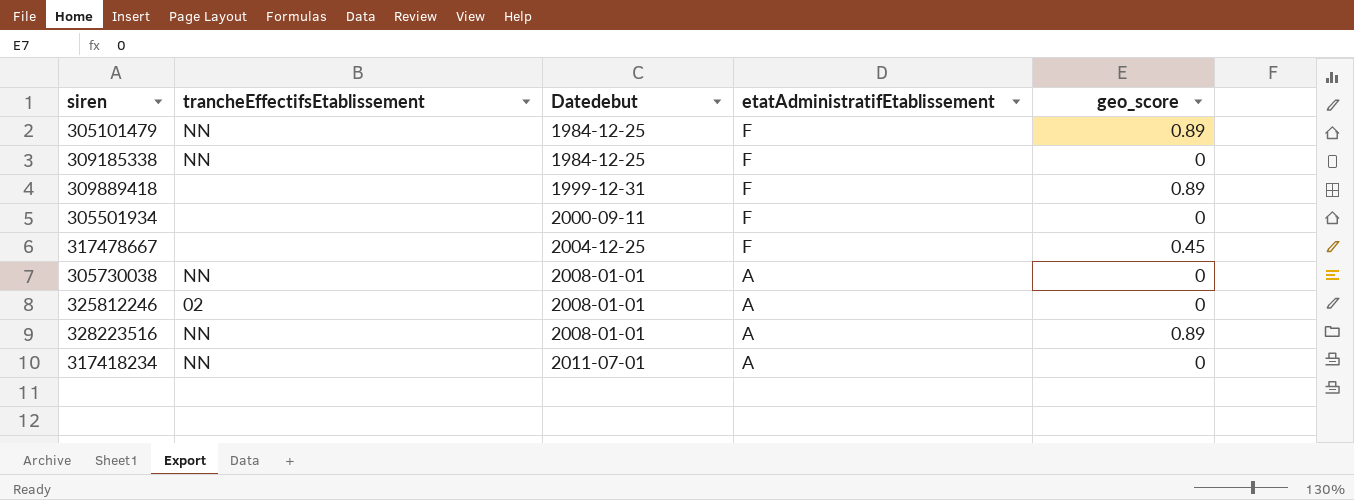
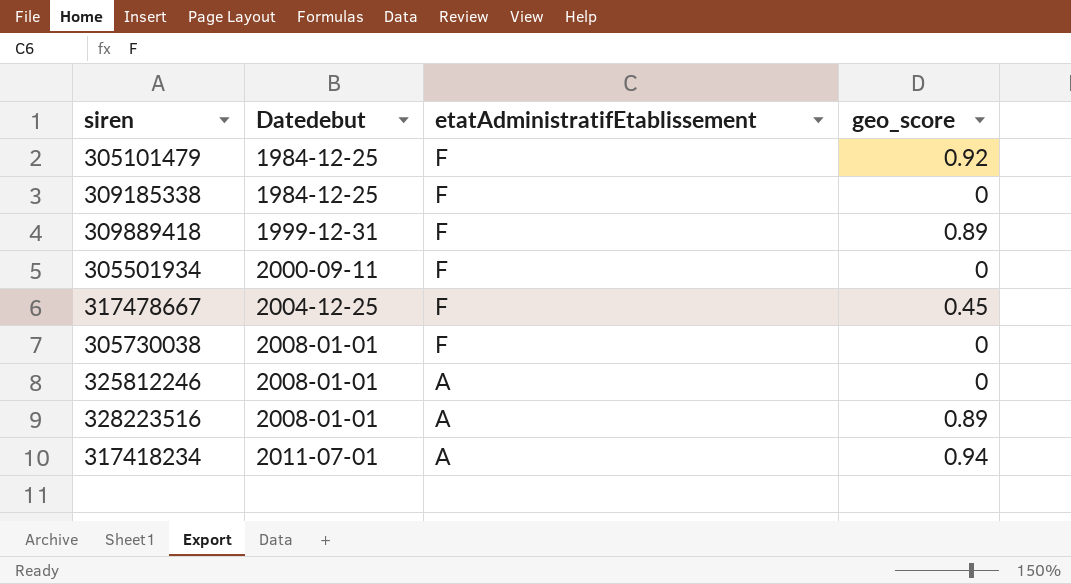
column trancheEffectifsEtablissement | position: 2 -> none
305101479 | geo_score: 0.89 -> 0.92
305730038 | etatAdministratifEtablissement: A -> F
317418234 | geo_score: 0 -> 0.94

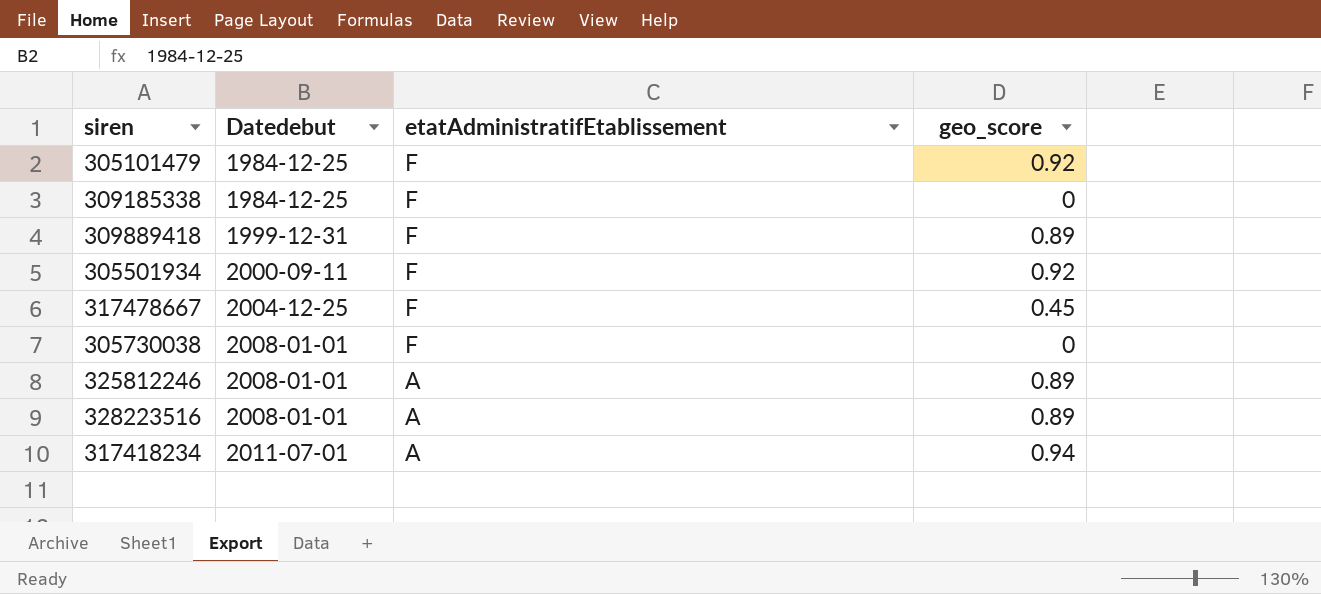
305501934 | geo_score: 0 -> 0.92
325812246 | geo_score: 0 -> 0.89

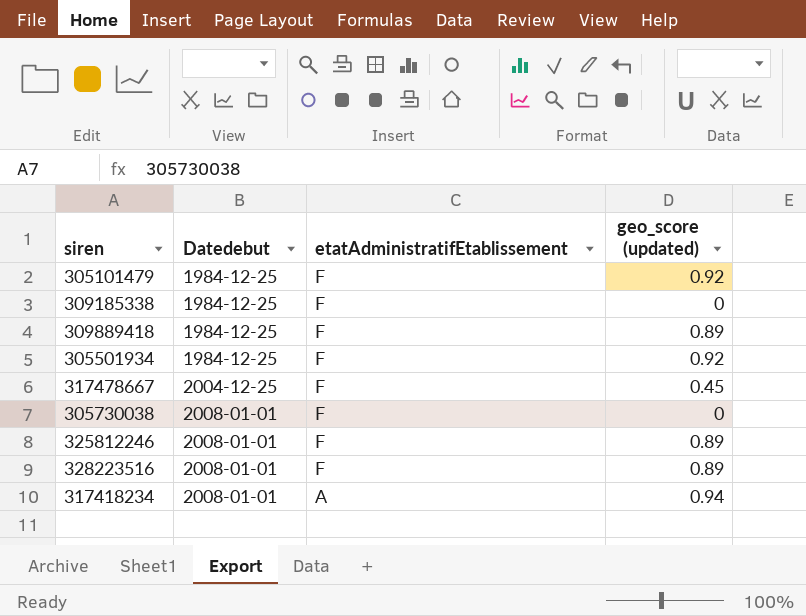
column name: geo_score -> geo_score (updated)
309889418 | Datedebut: 1999-12-31 -> 1984-12-25
305501934 | Datedebut: 2000-09-11 -> 1984-12-25
325812246 | etatAdministratifEtablissement: A -> F
328223516 | etatAdministratifEtablissement: A -> F
317418234 | Datedebut: 2011-07-01 -> 2008-01-01

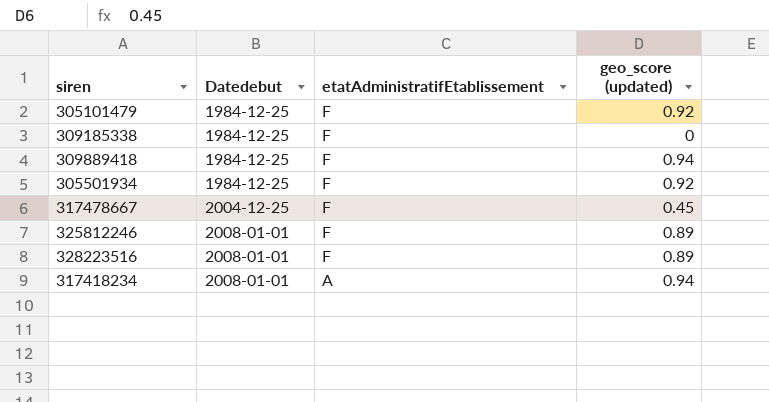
row 305730038: 2008-01-01 | F | 0 -> none
309889418 | geo_score (updated): 0.89 -> 0.94

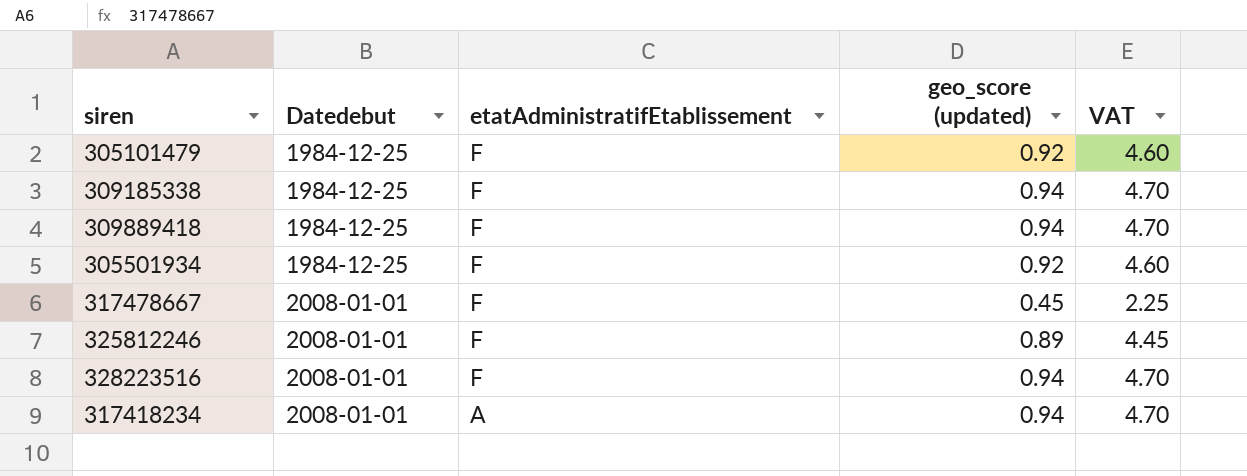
column VAT | formula: none -> [geo_score (updated)] * 5
309185338 | geo_score (updated): 0 -> 0.94
317478667 | Datedebut: 2004-12-25 -> 2008-01-01
328223516 | geo_score (updated): 0.89 -> 0.94

